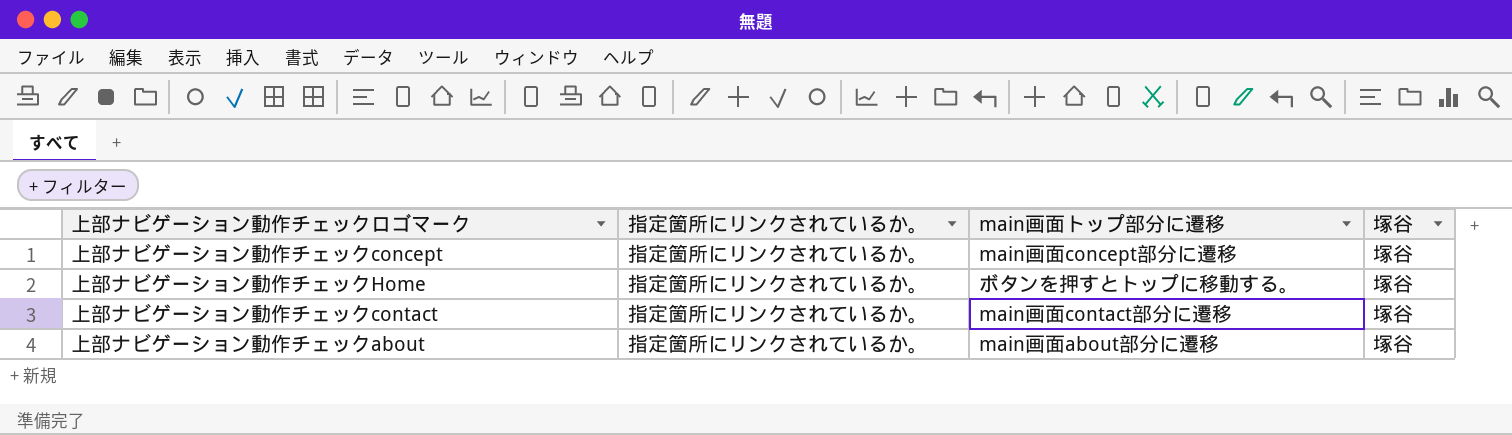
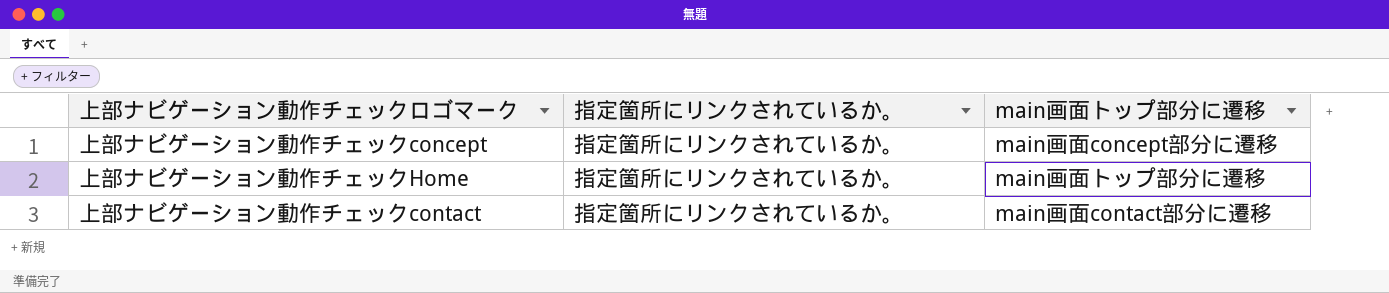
column 塚谷 | position: 4 -> none
row 上部ナビゲーション動作チェックabout: 指定箇所にリンクされているか。 | main画面about部分に遷移 | 塚谷 -> none
上部ナビゲーション動作チェックHome | main画面トップ部分に遷移: ボタンを押すとトップに移動する。 -> main画面トップ部分に遷移

